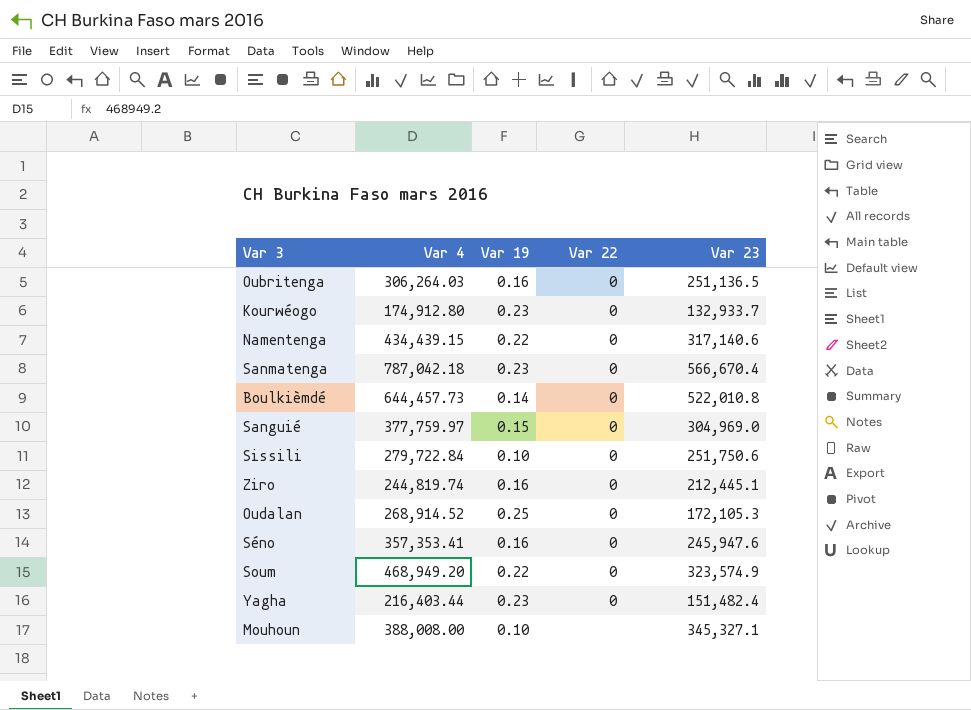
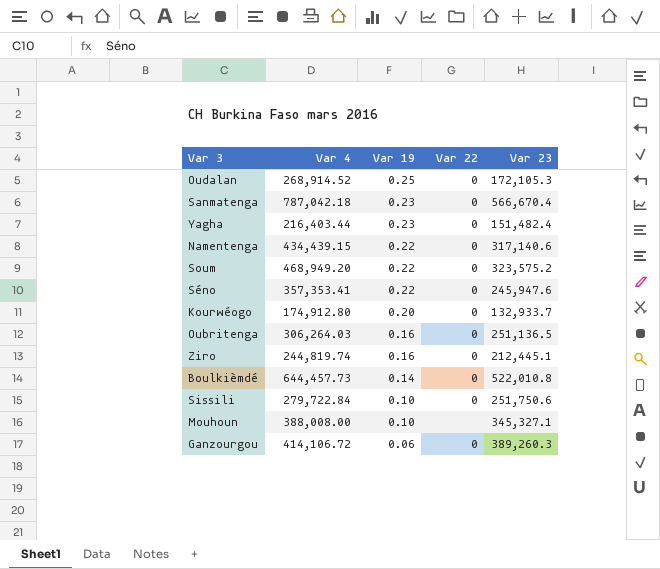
row order: none -> Var 19 descending
row Sanguié: 377,759.97 | 0.15 | 0 | 304,969.0 -> none
Soum | Var 23: 323,574.9 -> 323,575.2
Séno | Var 19: 0.16 -> 0.22
Kourwéogo | Var 19: 0.23 -> 0.20
row Ganzourgou: none -> 414,106.72 | 0.06 | 0 | 389,260.3

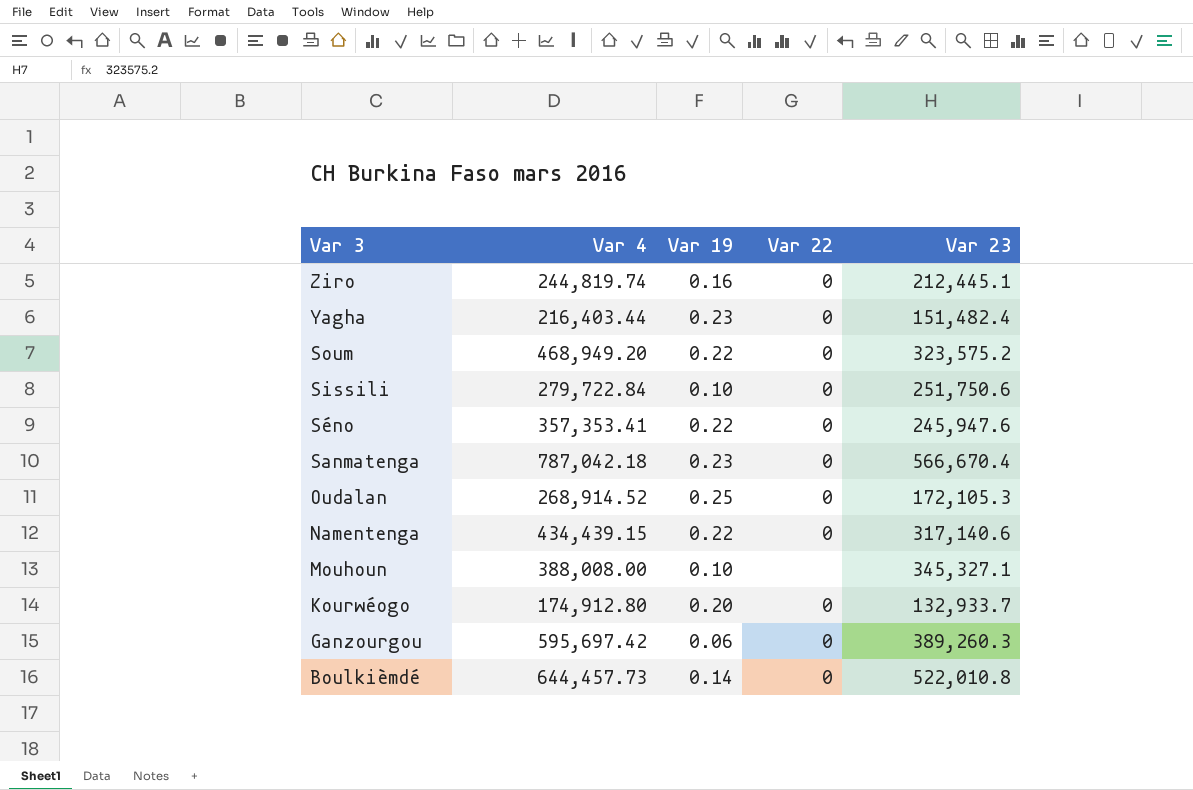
row order: Var 19 descending -> Var 3 descending
row Oubritenga: 306,264.03 | 0.16 | 0 | 251,136.5 -> none
Ganzourgou | Var 4: 414,106.72 -> 595,697.42

